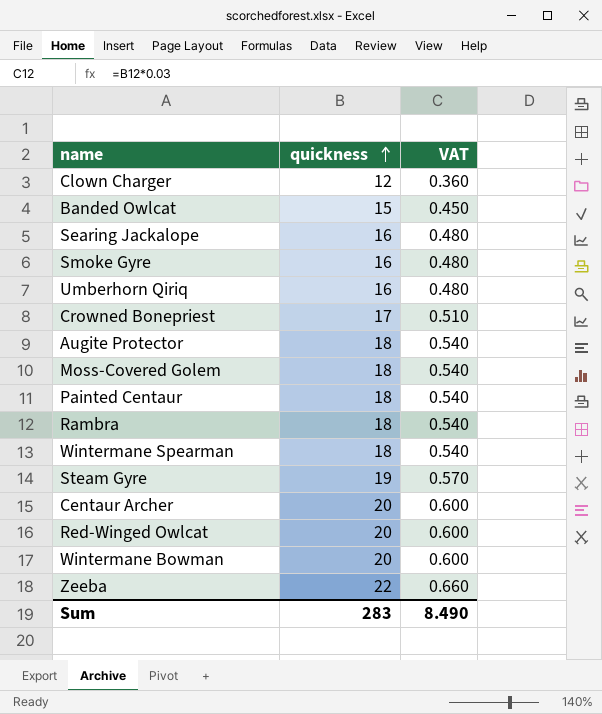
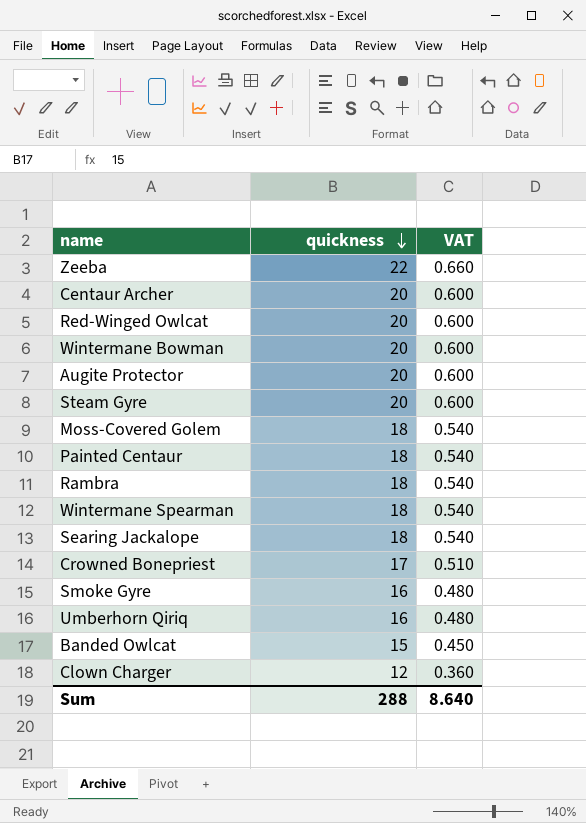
row order: quickness ascending -> quickness descending
Augite Protector | quickness: 18 -> 20
Augite Protector | VAT: 0.540 -> 0.600
Steam Gyre | quickness: 19 -> 20
Steam Gyre | VAT: 0.570 -> 0.600
Searing Jackalope | quickness: 16 -> 18
Searing Jackalope | VAT: 0.480 -> 0.540
Sum | quickness: 283 -> 288
Sum | VAT: 8.490 -> 8.640

